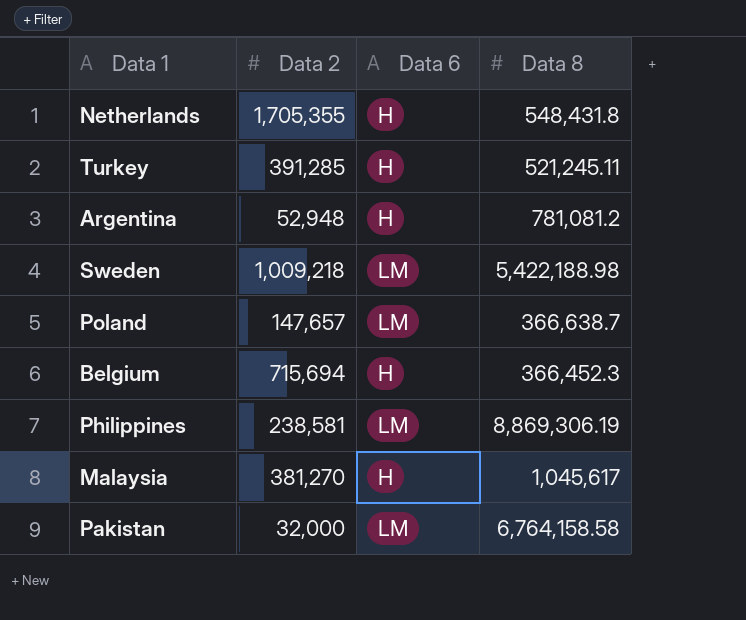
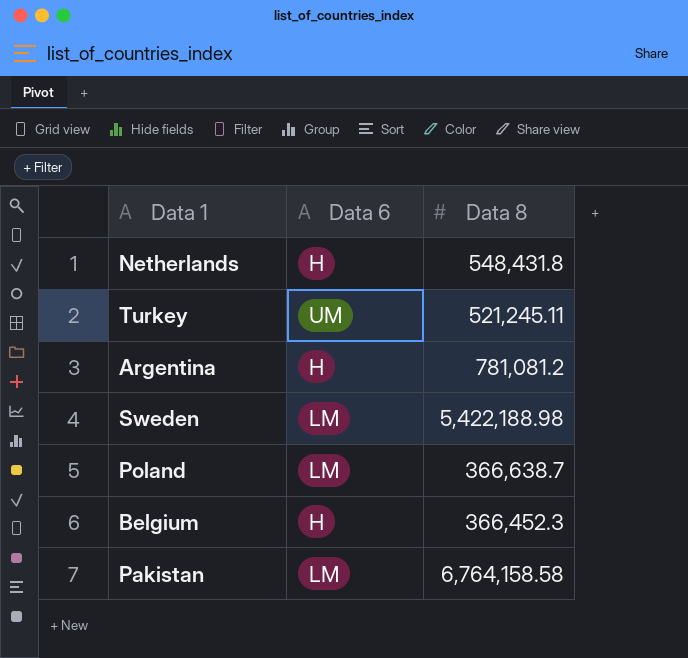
column Data 2 | position: 2 -> none
row Philippines: 238,581 | LM | 8,869,306.19 -> none
row Malaysia: 381,270 | H | 1,045,617 -> none
Turkey | Data 6: H -> UM

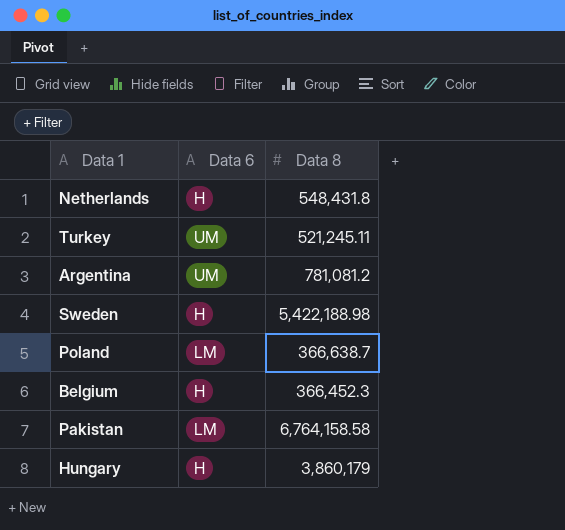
Argentina | Data 6: H -> UM
Sweden | Data 6: LM -> H
row Hungary: none -> H | 3,860,179

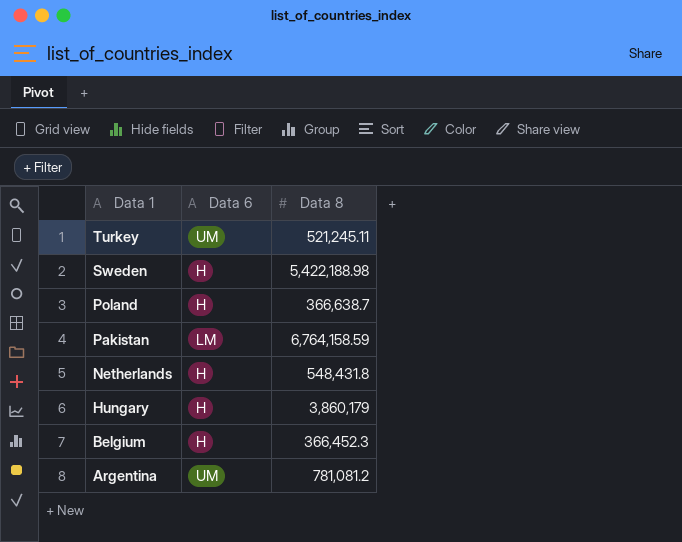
row order: none -> Data 1 descending
Poland | Data 6: LM -> H
Pakistan | Data 8: 6,764,158.58 -> 6,764,158.59

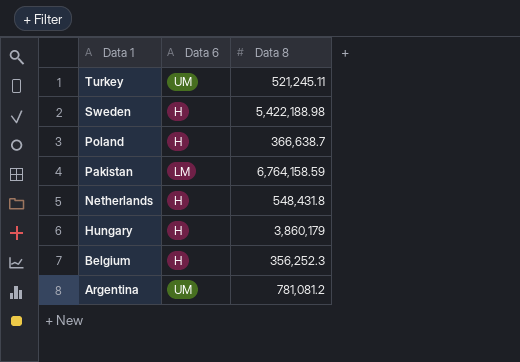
Belgium | Data 8: 366,452.3 -> 356,252.3

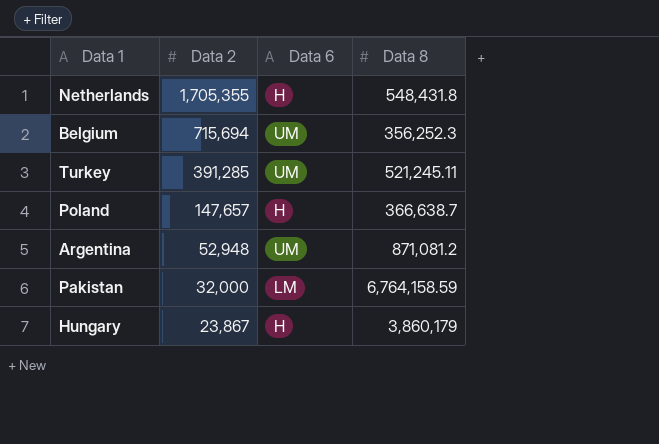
row order: Data 1 descending -> Data 2 descending
column Data 2 | position: none -> 2
row Sweden: H | 5,422,188.98 -> none
Belgium | Data 6: H -> UM
Argentina | Data 8: 781,081.2 -> 871,081.2

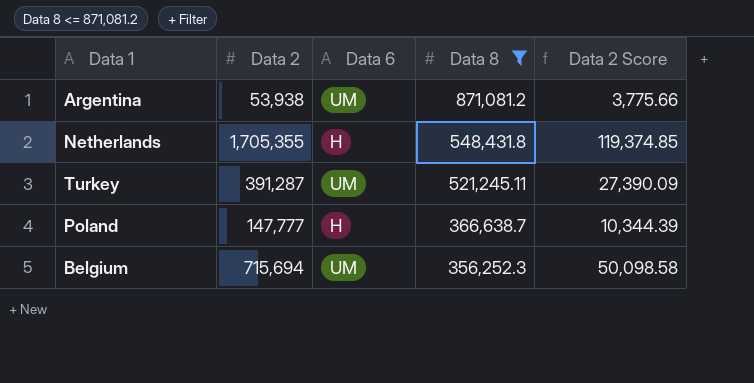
filter: none -> Data 8 <= 871,081.2
row order: Data 2 descending -> Data 8 descending
column Data 2 Score | formula: none -> [Data 2] * 0.07
Argentina | Data 2: 52,948 -> 53,938
Turkey | Data 2: 391,285 -> 391,287
Poland | Data 2: 147,657 -> 147,777

